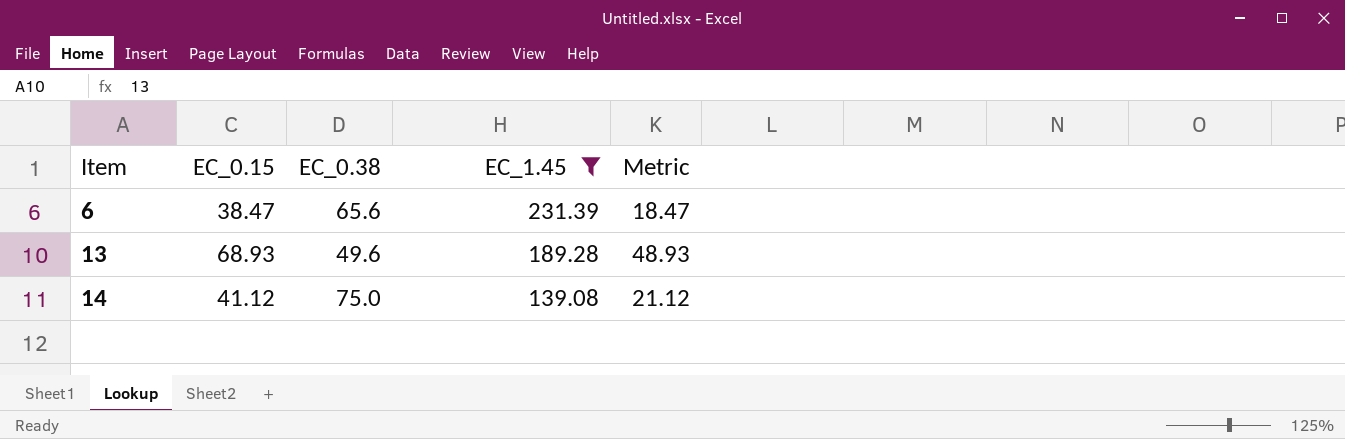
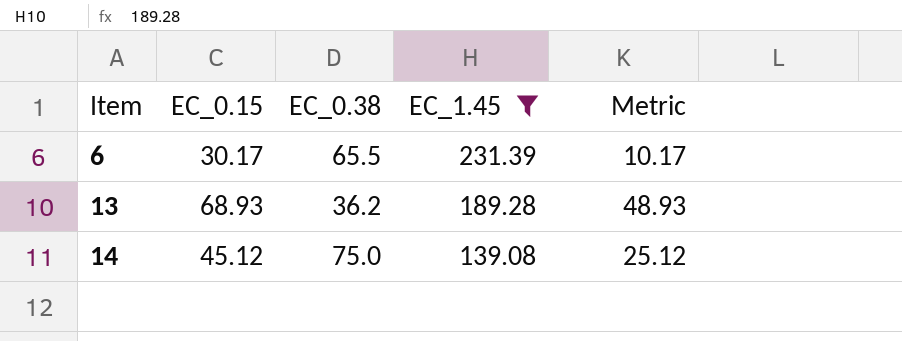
6 | EC_0.15: 38.47 -> 30.17
6 | EC_0.38: 65.6 -> 65.5
6 | Metric: 18.47 -> 10.17
13 | EC_0.38: 49.6 -> 36.2
14 | EC_0.15: 41.12 -> 45.12
14 | Metric: 21.12 -> 25.12

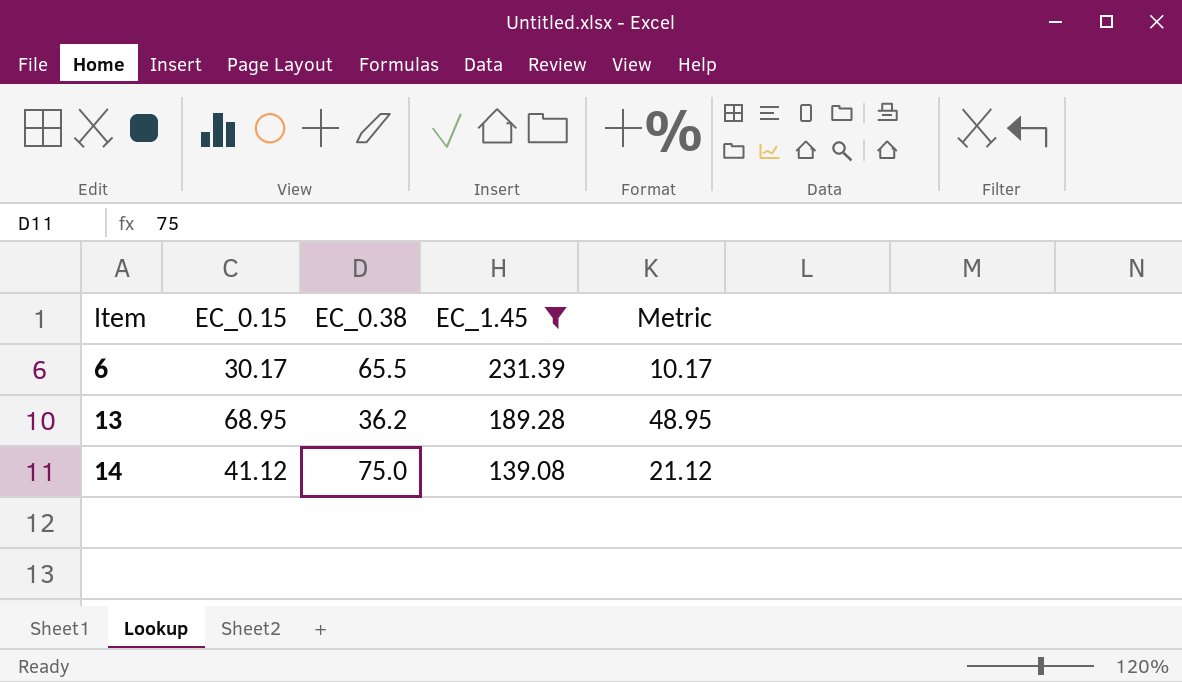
13 | EC_0.15: 68.93 -> 68.95
13 | Metric: 48.93 -> 48.95
14 | EC_0.15: 45.12 -> 41.12
14 | Metric: 25.12 -> 21.12

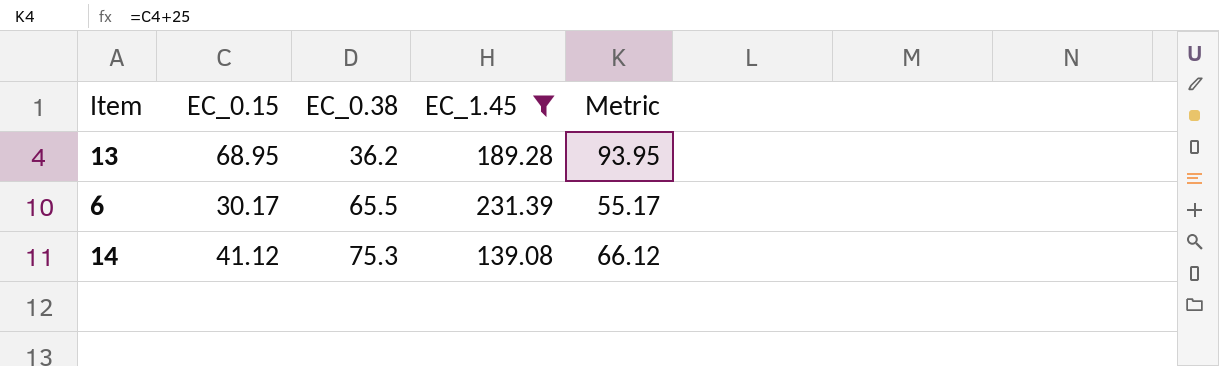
row order: Item ascending -> EC_0.38 ascending
column Metric | formula: [EC_0.15] - 20 -> [EC_0.15] + 25
14 | EC_0.38: 75.0 -> 75.3

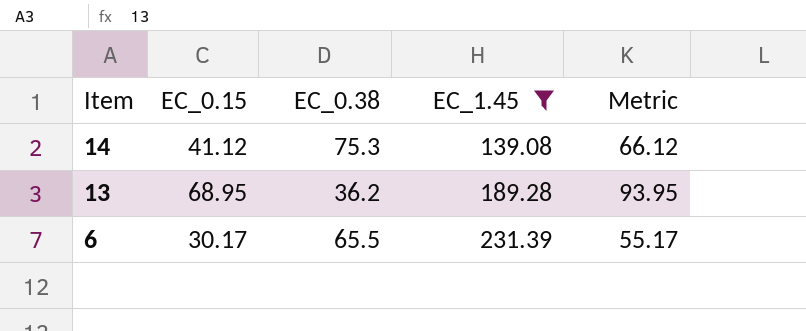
row order: EC_0.38 ascending -> Item descending

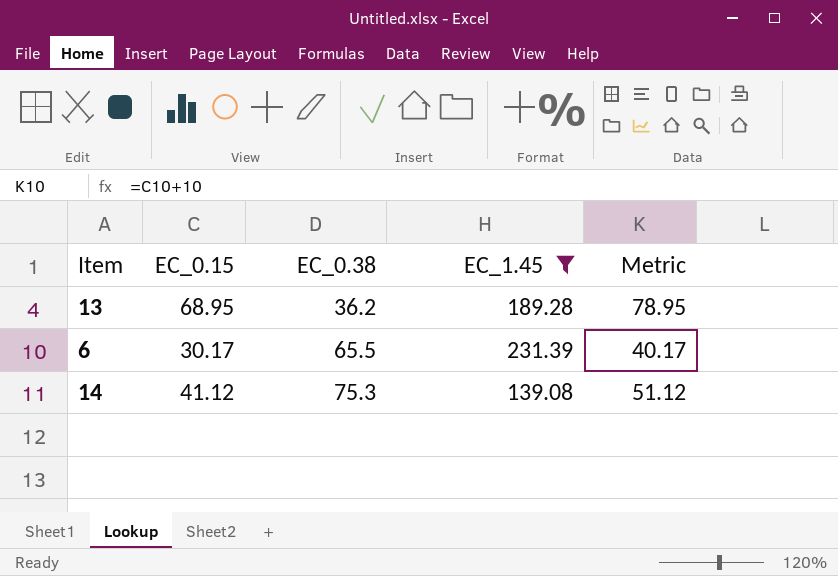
row order: Item descending -> EC_0.38 ascending
column Metric | formula: [EC_0.15] + 25 -> [EC_0.15] + 10

